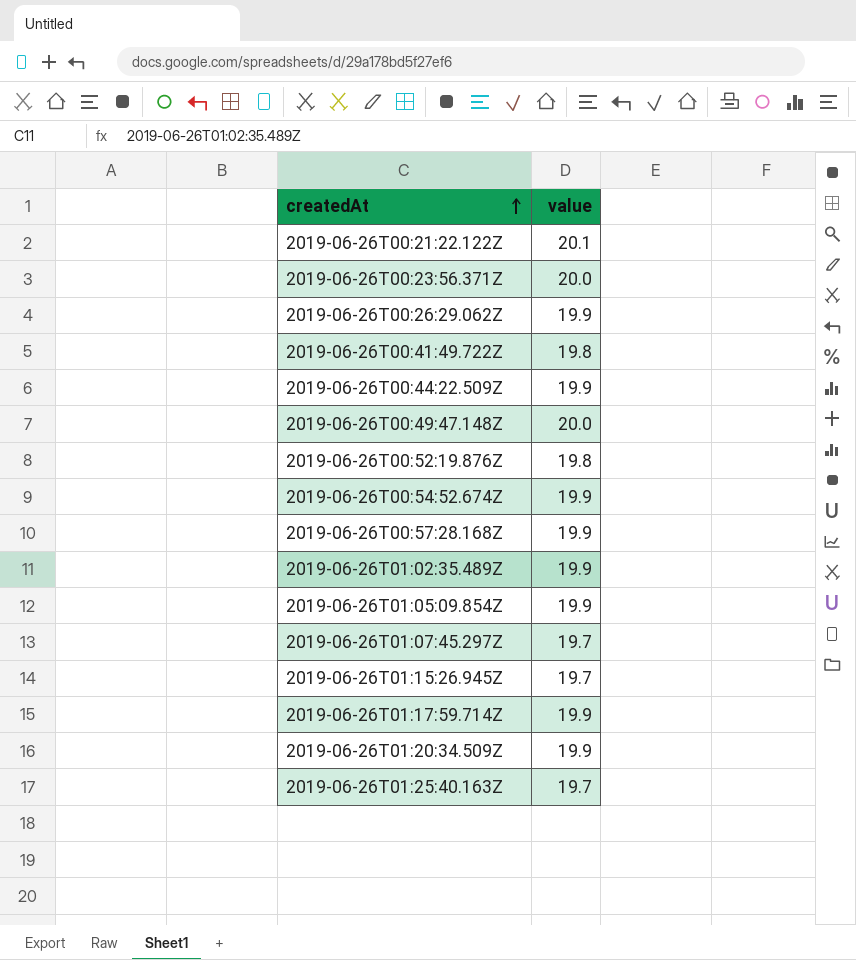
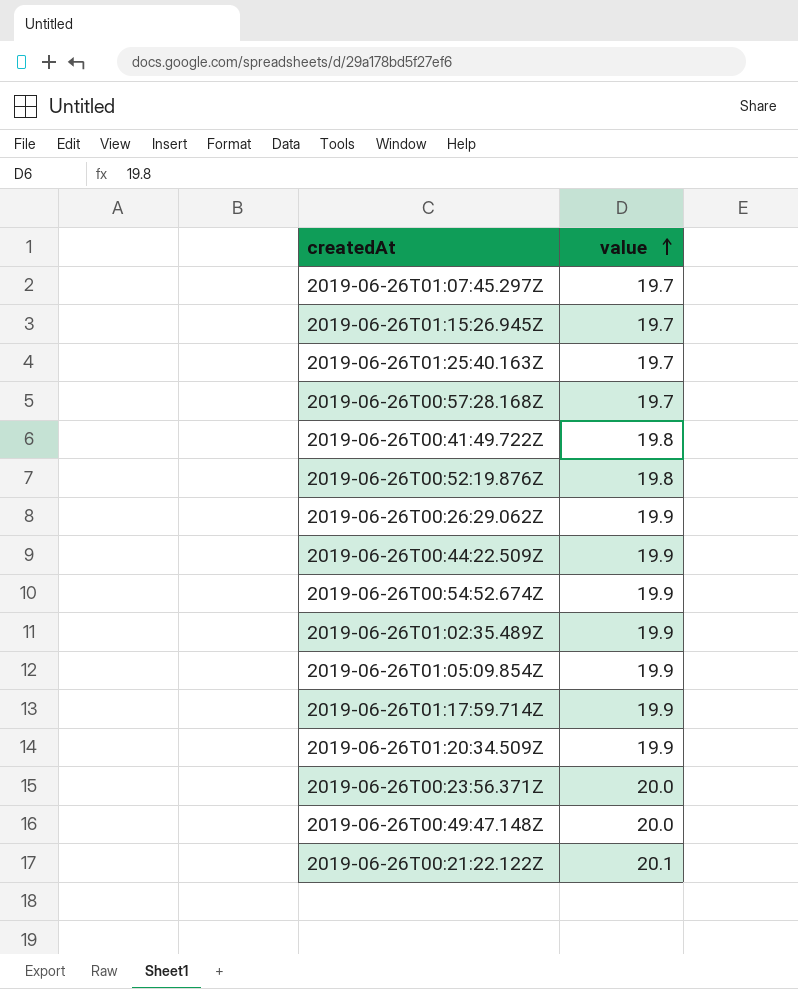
row order: createdAt ascending -> value ascending
2019-06-26T00:57:28.168Z | value: 19.9 -> 19.7

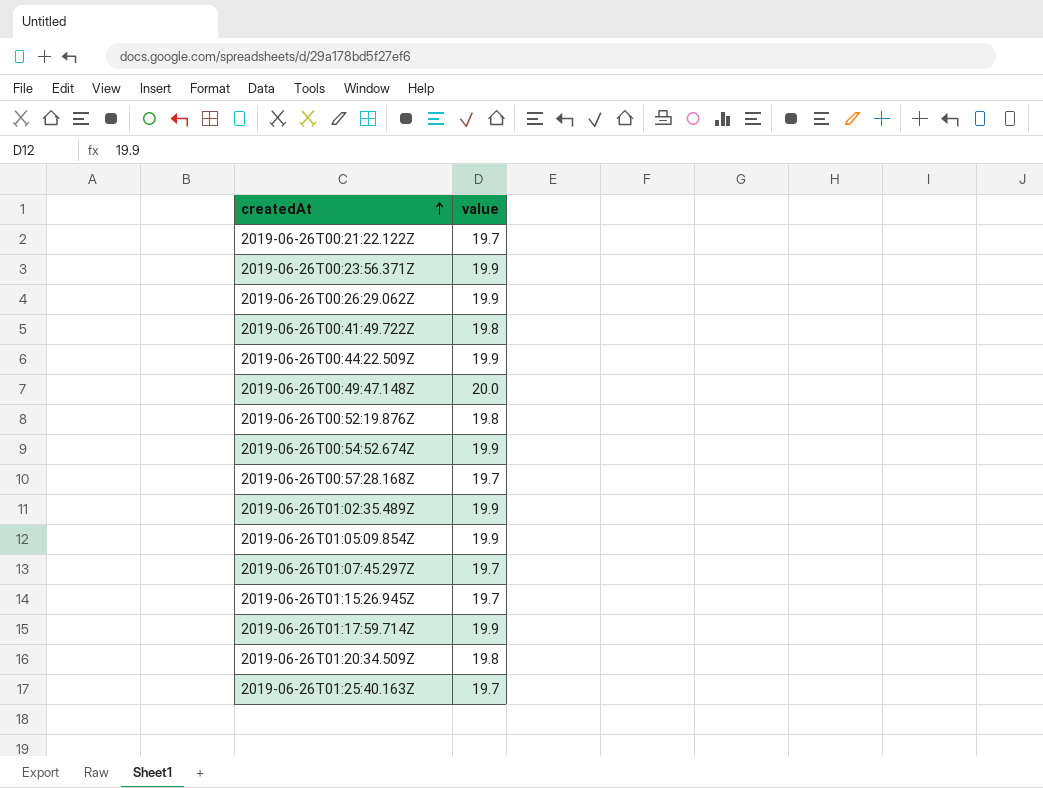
row order: value ascending -> createdAt ascending
2019-06-26T00:21:22.122Z | value: 20.1 -> 19.7
2019-06-26T00:23:56.371Z | value: 20.0 -> 19.9
2019-06-26T01:20:34.509Z | value: 19.9 -> 19.8

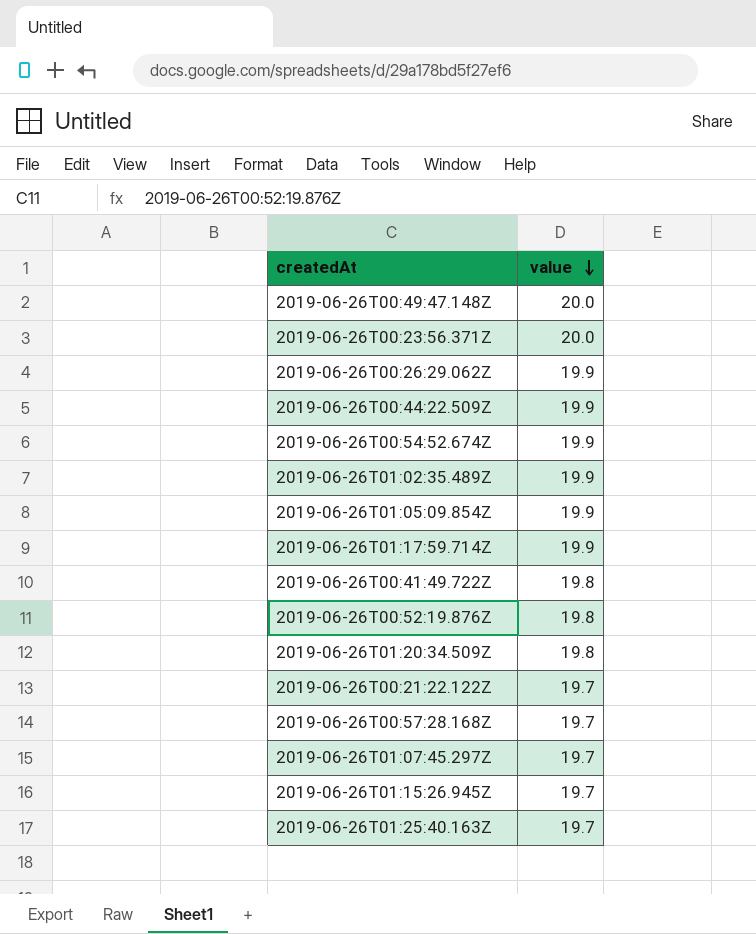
row order: createdAt ascending -> value descending
2019-06-26T00:23:56.371Z | value: 19.9 -> 20.0

